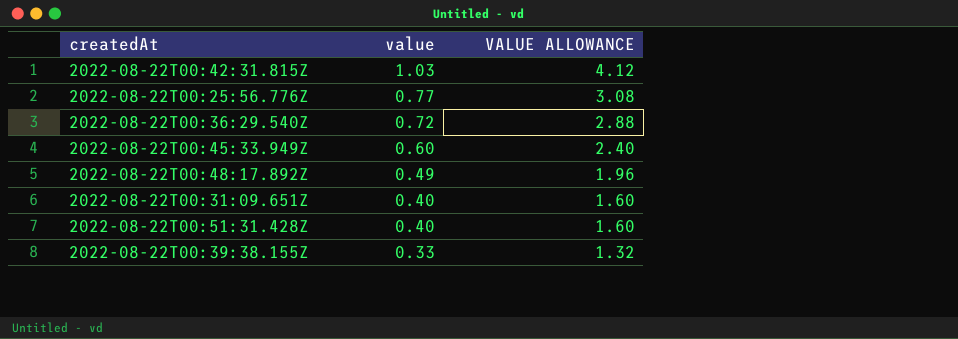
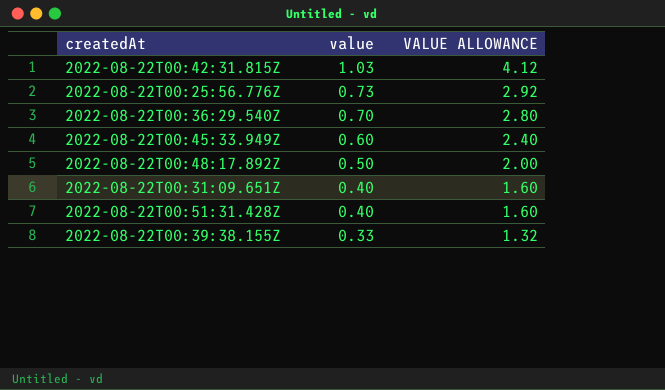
2022-08-22T00:25:56.776Z | value: 0.77 -> 0.73
2022-08-22T00:25:56.776Z | VALUE ALLOWANCE: 3.08 -> 2.92
2022-08-22T00:36:29.540Z | value: 0.72 -> 0.70
2022-08-22T00:36:29.540Z | VALUE ALLOWANCE: 2.88 -> 2.80
2022-08-22T00:48:17.892Z | value: 0.49 -> 0.50
2022-08-22T00:48:17.892Z | VALUE ALLOWANCE: 1.96 -> 2.00

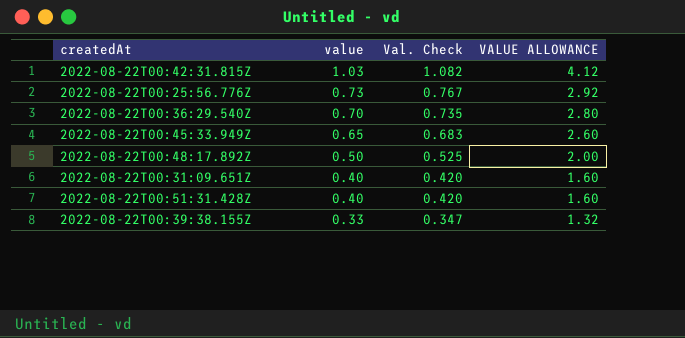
column Val. Check | formula: none -> [value] * 1.05
2022-08-22T00:45:33.949Z | value: 0.60 -> 0.65
2022-08-22T00:45:33.949Z | VALUE ALLOWANCE: 2.40 -> 2.60

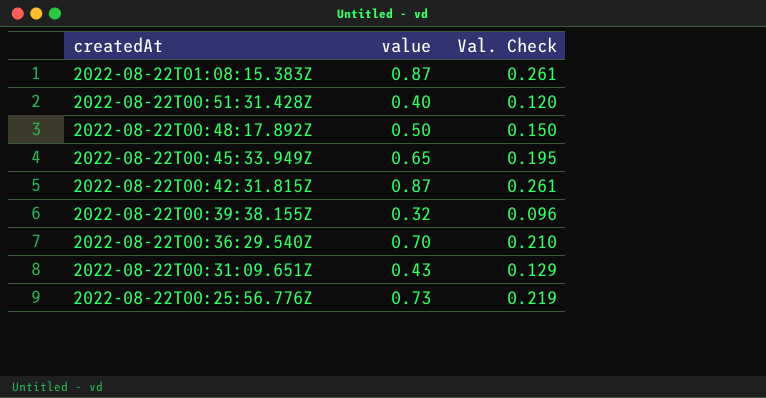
row order: value descending -> createdAt descending
column VALUE ALLOWANCE | formula: [value] * 4 -> none
column Val. Check | formula: [value] * 1.05 -> [value] * 0.3
row 2022-08-22T01:08:15.383Z: none -> 0.87 | 0.261
2022-08-22T00:42:31.815Z | value: 1.03 -> 0.87
2022-08-22T00:39:38.155Z | value: 0.33 -> 0.32
2022-08-22T00:31:09.651Z | value: 0.40 -> 0.43

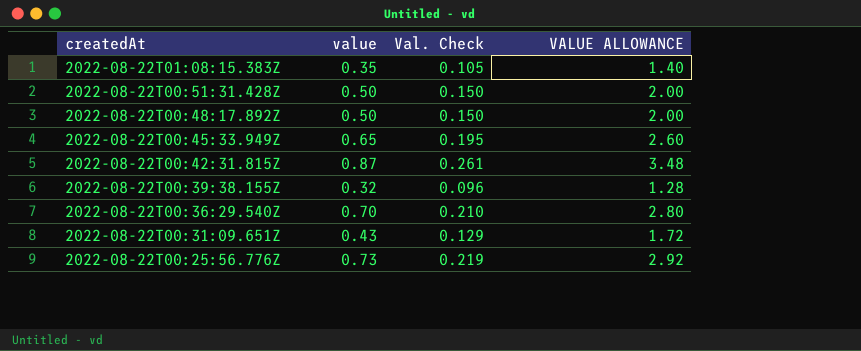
column VALUE ALLOWANCE | formula: none -> [value] * 4
2022-08-22T01:08:15.383Z | value: 0.87 -> 0.35
2022-08-22T01:08:15.383Z | Val. Check: 0.261 -> 0.105
2022-08-22T00:51:31.428Z | value: 0.40 -> 0.50
2022-08-22T00:51:31.428Z | Val. Check: 0.120 -> 0.150

